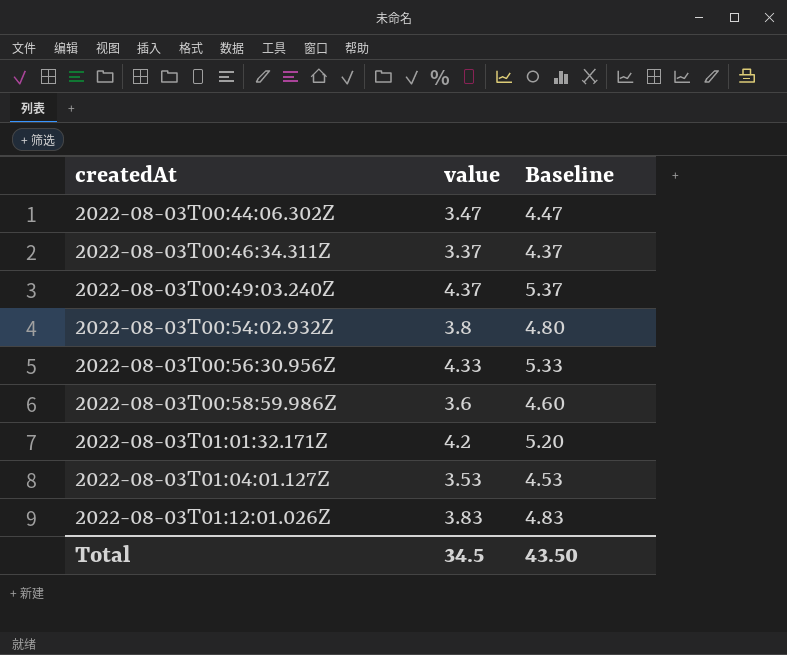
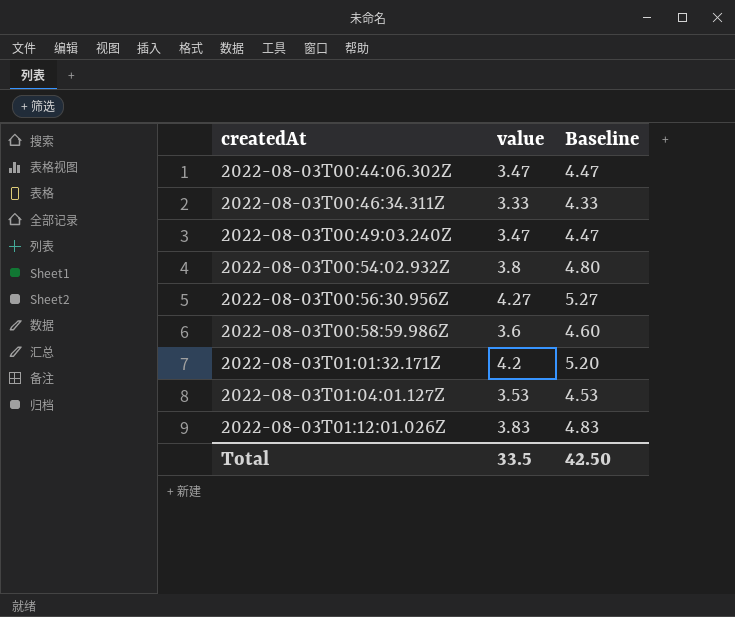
2022-08-03T00:46:34.311Z | value: 3.37 -> 3.33
2022-08-03T00:46:34.311Z | Baseline: 4.37 -> 4.33
2022-08-03T00:49:03.240Z | value: 4.37 -> 3.47
2022-08-03T00:49:03.240Z | Baseline: 5.37 -> 4.47
2022-08-03T00:56:30.956Z | value: 4.33 -> 4.27
2022-08-03T00:56:30.956Z | Baseline: 5.33 -> 5.27
Total | value: 34.5 -> 33.5
Total | Baseline: 43.50 -> 42.50

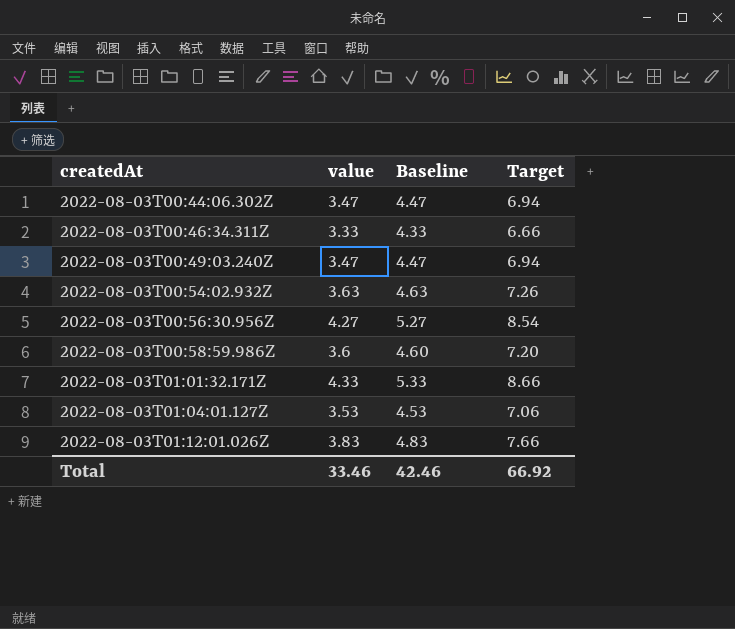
column Target | formula: none -> [value] * 2
2022-08-03T00:54:02.932Z | value: 3.8 -> 3.63
2022-08-03T00:54:02.932Z | Baseline: 4.80 -> 4.63
2022-08-03T01:01:32.171Z | value: 4.2 -> 4.33
2022-08-03T01:01:32.171Z | Baseline: 5.20 -> 5.33
Total | value: 33.5 -> 33.46
Total | Baseline: 42.50 -> 42.46

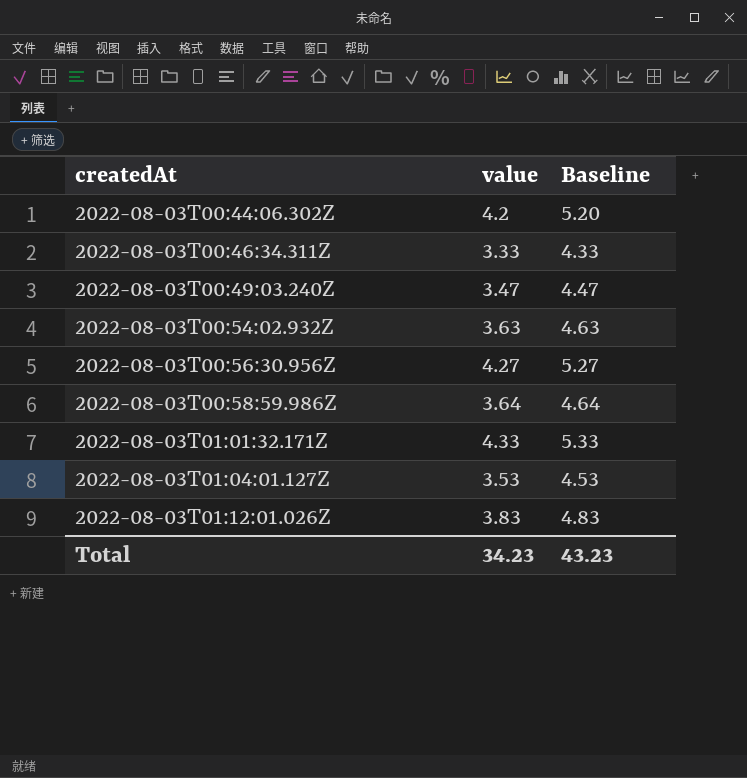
column Target | formula: [value] * 2 -> none
2022-08-03T00:44:06.302Z | value: 3.47 -> 4.2
2022-08-03T00:44:06.302Z | Baseline: 4.47 -> 5.20
2022-08-03T00:58:59.986Z | value: 3.6 -> 3.64
2022-08-03T00:58:59.986Z | Baseline: 4.60 -> 4.64
Total | value: 33.46 -> 34.23
Total | Baseline: 42.46 -> 43.23

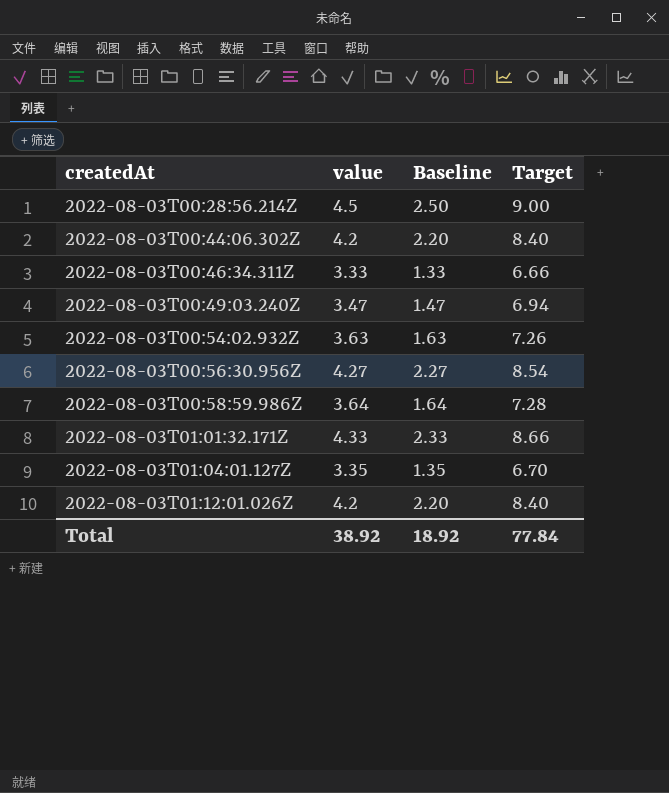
column Baseline | formula: [value] + 1 -> [value] - 2
column Target | formula: none -> [value] * 2
row 2022-08-03T00:28:56.214Z: none -> 4.5 | 2.50 | 9.00
2022-08-03T01:04:01.127Z | value: 3.53 -> 3.35
2022-08-03T01:12:01.026Z | value: 3.83 -> 4.2
Total | value: 34.23 -> 38.92
Total | Baseline: 43.23 -> 18.92

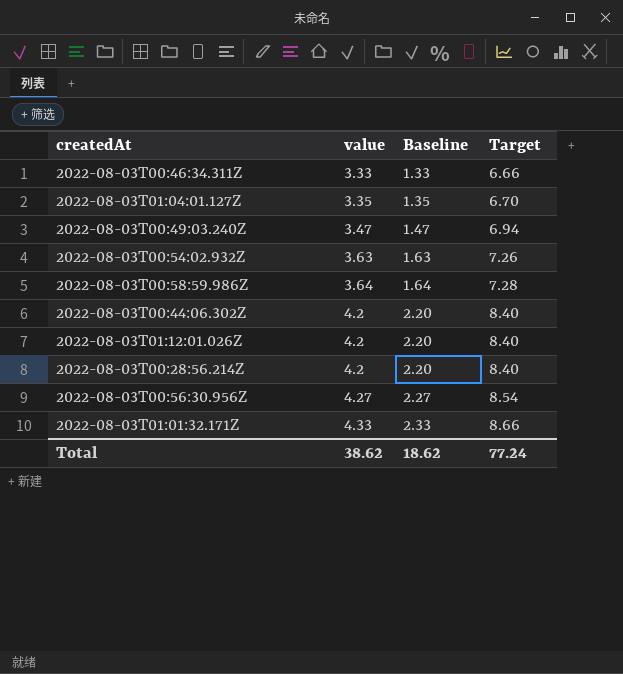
row order: createdAt ascending -> value ascending
2022-08-03T00:28:56.214Z | value: 4.5 -> 4.2
2022-08-03T00:28:56.214Z | Baseline: 2.50 -> 2.20
2022-08-03T00:28:56.214Z | Target: 9.00 -> 8.40
Total | value: 38.92 -> 38.62
Total | Baseline: 18.92 -> 18.62
Total | Target: 77.84 -> 77.24

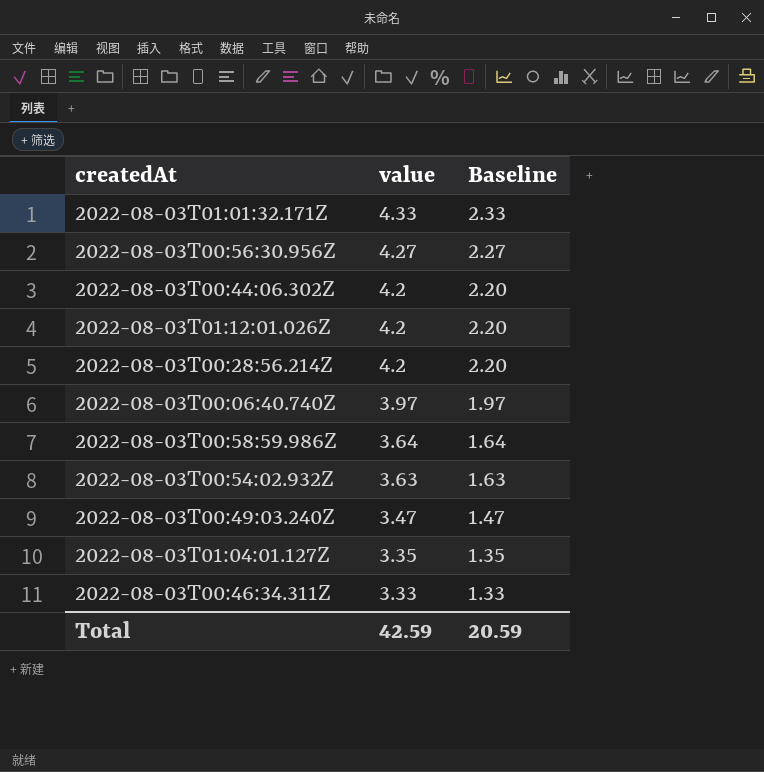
row order: value ascending -> value descending
column Target | formula: [value] * 2 -> none
row 2022-08-03T00:06:40.740Z: none -> 3.97 | 1.97
Total | value: 38.62 -> 42.59
Total | Baseline: 18.62 -> 20.59

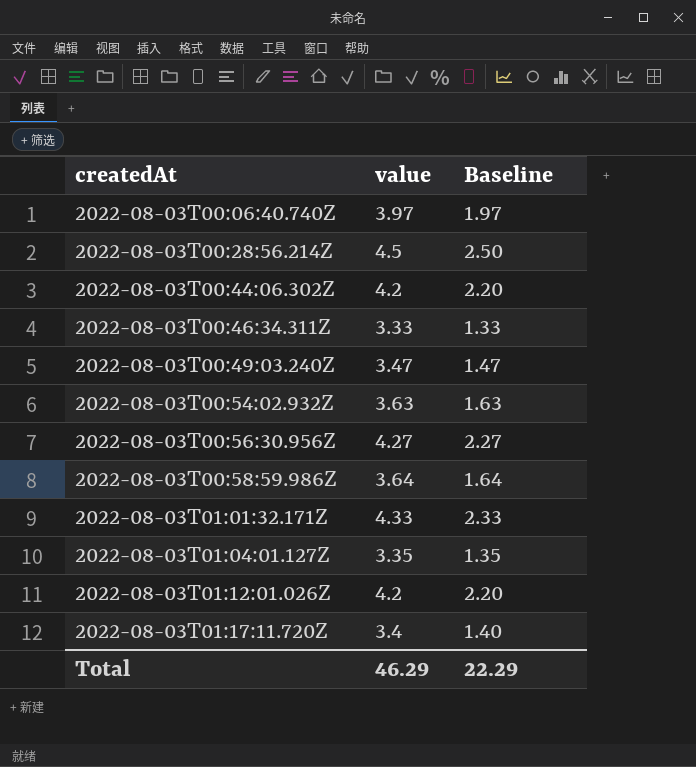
row order: value descending -> createdAt ascending
2022-08-03T00:28:56.214Z | value: 4.2 -> 4.5
2022-08-03T00:28:56.214Z | Baseline: 2.20 -> 2.50
row 2022-08-03T01:17:11.720Z: none -> 3.4 | 1.40
Total | value: 42.59 -> 46.29
Total | Baseline: 20.59 -> 22.29

